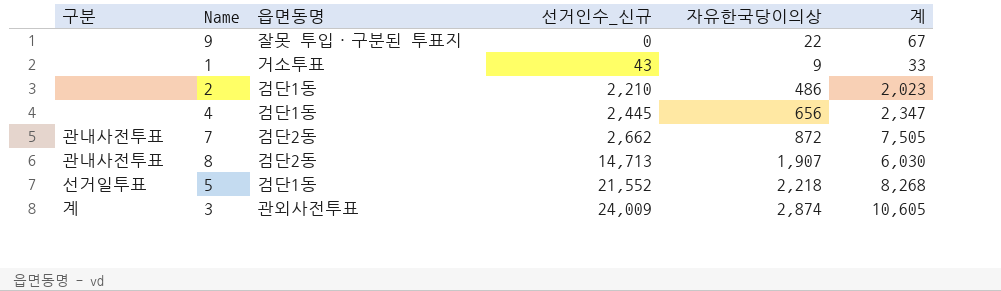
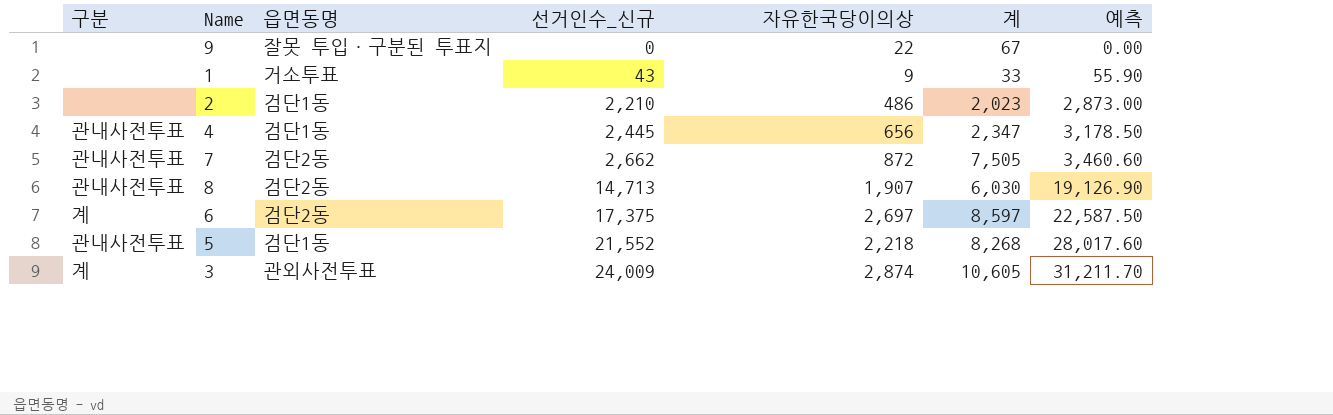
column 예측 | formula: none -> [선거인수_신규] * 1.3
4 | 구분: none -> 관내사전투표
row 6: none -> 계 | 검단2동 | 17,375 | 2,697 | 8,597 | 22,587.50
5 | 구분: 선거일투표 -> 관내사전투표

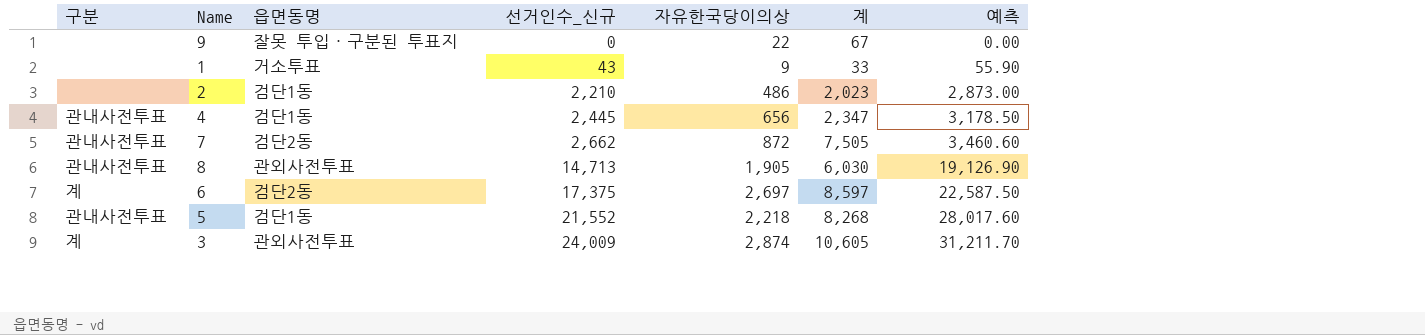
8 | 읍면동명: 검단2동 -> 관외사전투표
8 | 자유한국당이의상: 1,907 -> 1,905

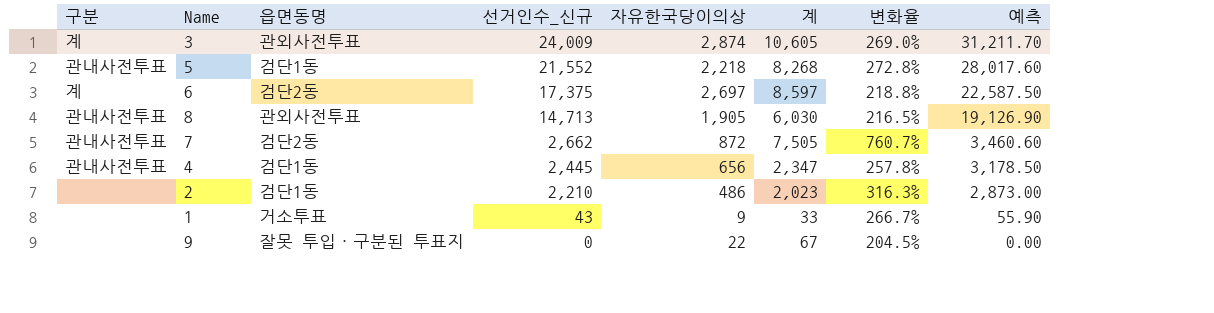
row order: 선거인수_신규 ascending -> 선거인수_신규 descending
column 변화율 | formula: none -> ([계] - [자유한국당이의상]) / [자유한국당이의상]

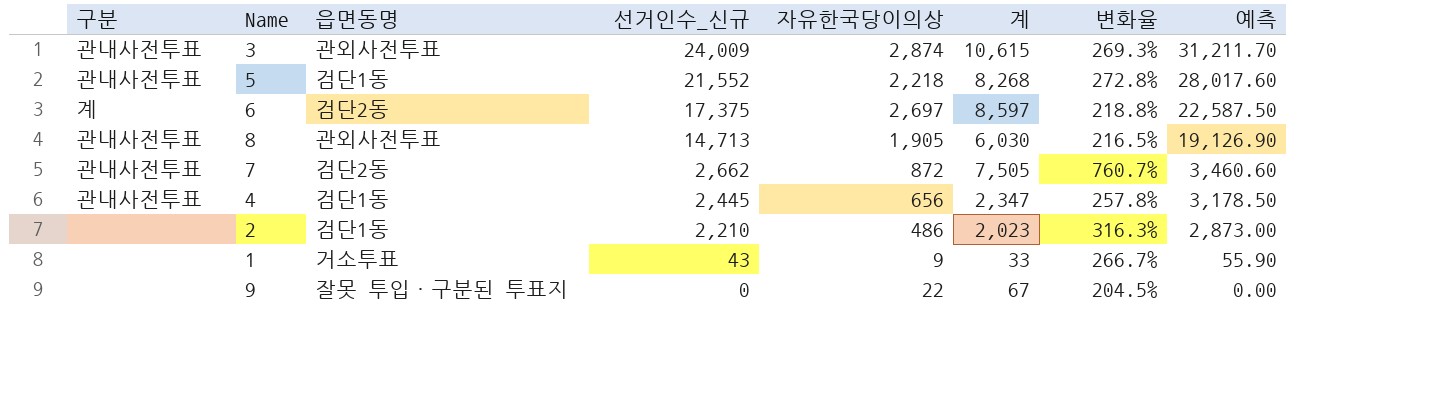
3 | 구분: 계 -> 관내사전투표
3 | 계: 10,605 -> 10,615
3 | 변화율: 269.0% -> 269.3%

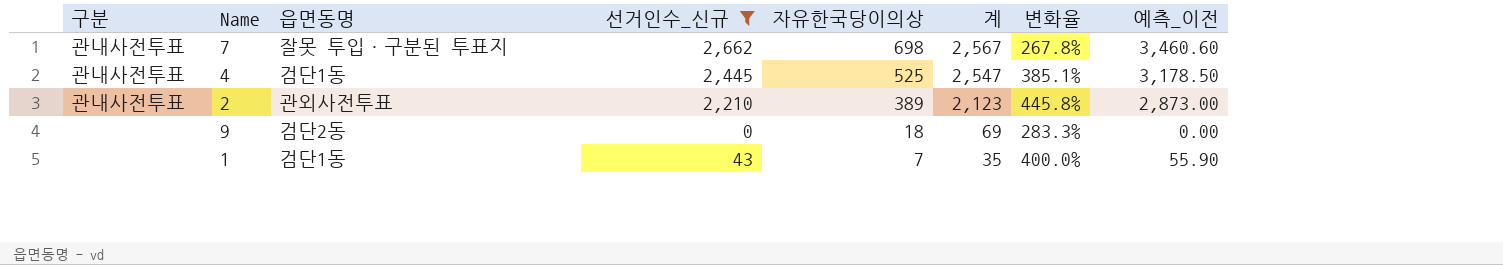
filter: none -> 선거인수_신규 <= 2,662
row order: 선거인수_신규 descending -> 자유한국당이의상 descending
column name: 예측 -> 예측_이전
7 | 읍면동명: 검단2동 -> 잘못 투입·구분된 투표지
7 | 자유한국당이의상: 872 -> 698
7 | 계: 7,505 -> 2,567
7 | 변화율: 760.7% -> 267.8%
4 | 자유한국당이의상: 656 -> 525
4 | 계: 2,347 -> 2,547
4 | 변화율: 257.8% -> 385.1%
2 | 구분: none -> 관내사전투표
2 | 읍면동명: 검단1동 -> 관외사전투표
2 | 자유한국당이의상: 486 -> 389
2 | 계: 2,023 -> 2,123
2 | 변화율: 316.3% -> 445.8%
9 | 읍면동명: 잘못 투입·구분된 투표지 -> 검단2동
9 | 자유한국당이의상: 22 -> 18
9 | 계: 67 -> 69
9 | 변화율: 204.5% -> 283.3%
1 | 읍면동명: 거소투표 -> 검단1동
1 | 자유한국당이의상: 9 -> 7
1 | 계: 33 -> 35
1 | 변화율: 266.7% -> 400.0%

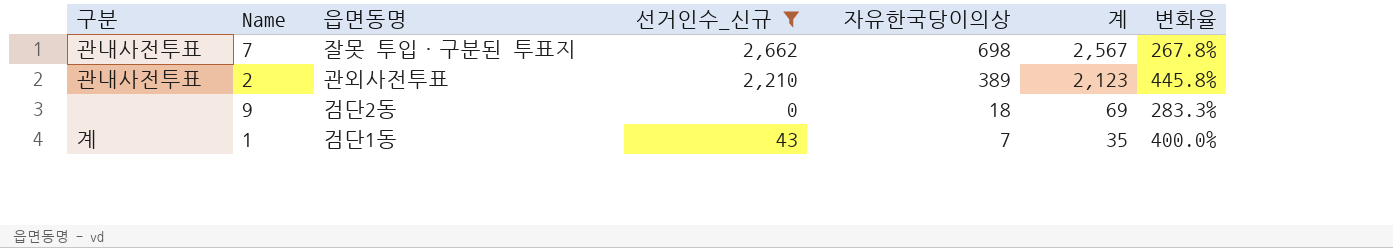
column 예측_이전 | formula: [선거인수_신규] * 1.3 -> none
row 4: 관내사전투표 | 검단1동 | 2,445 | 525 | 2,547 | 385.1% | 3,178.50 -> none
1 | 구분: none -> 계

